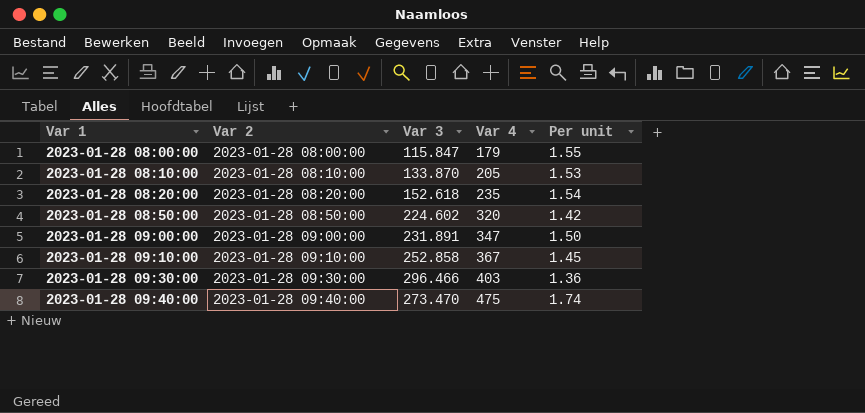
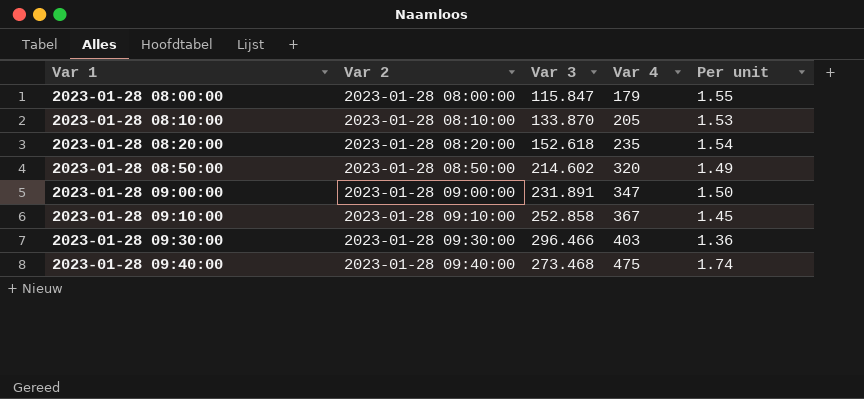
2023-01-28 08:50:00 | Var 3: 224.602 -> 214.602
2023-01-28 08:50:00 | Per unit: 1.42 -> 1.49
2023-01-28 09:40:00 | Var 3: 273.470 -> 273.468

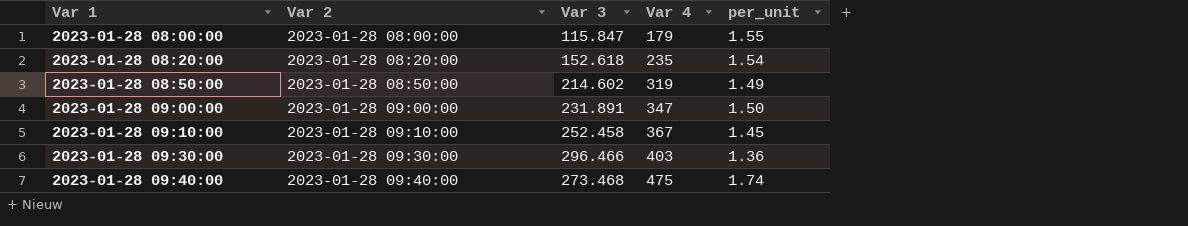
column name: Per unit -> per_unit
row 2023-01-28 08:10:00: 2023-01-28 08:10:00 | 133.870 | 205 | 1.53 -> none
2023-01-28 08:50:00 | Var 4: 320 -> 319
2023-01-28 09:10:00 | Var 3: 252.858 -> 252.458

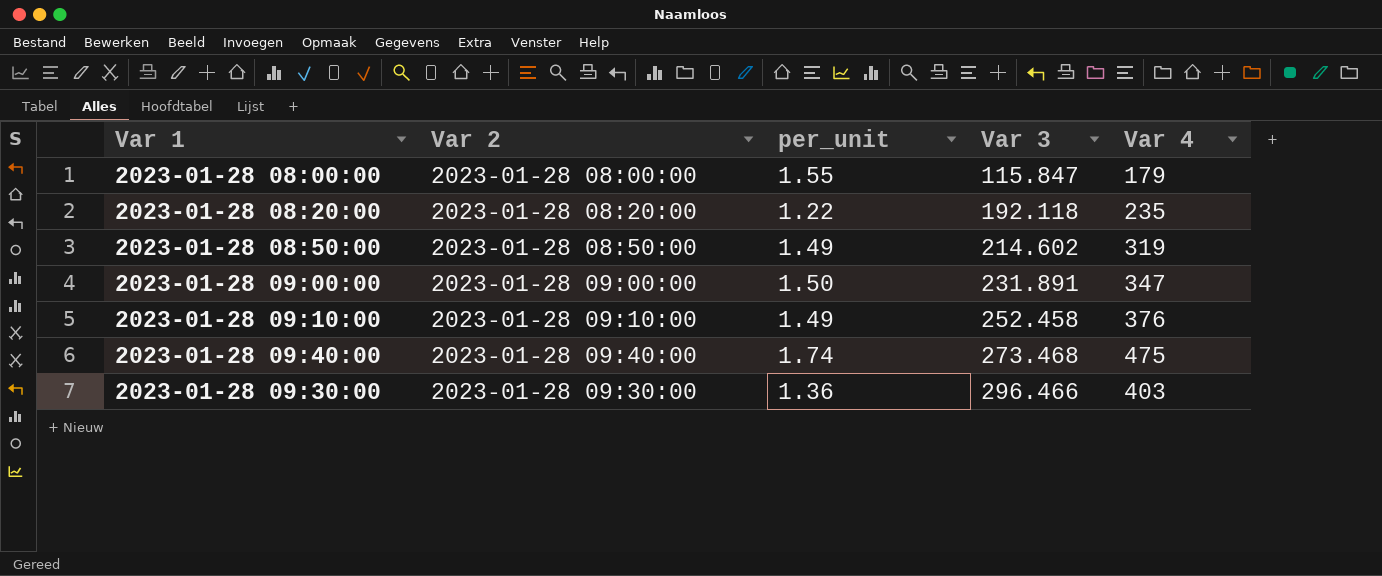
row order: Var 1 ascending -> Var 3 ascending
column per_unit | position: 5 -> 3
2023-01-28 08:20:00 | per_unit: 1.54 -> 1.22
2023-01-28 08:20:00 | Var 3: 152.618 -> 192.118
2023-01-28 09:10:00 | per_unit: 1.45 -> 1.49
2023-01-28 09:10:00 | Var 4: 367 -> 376

